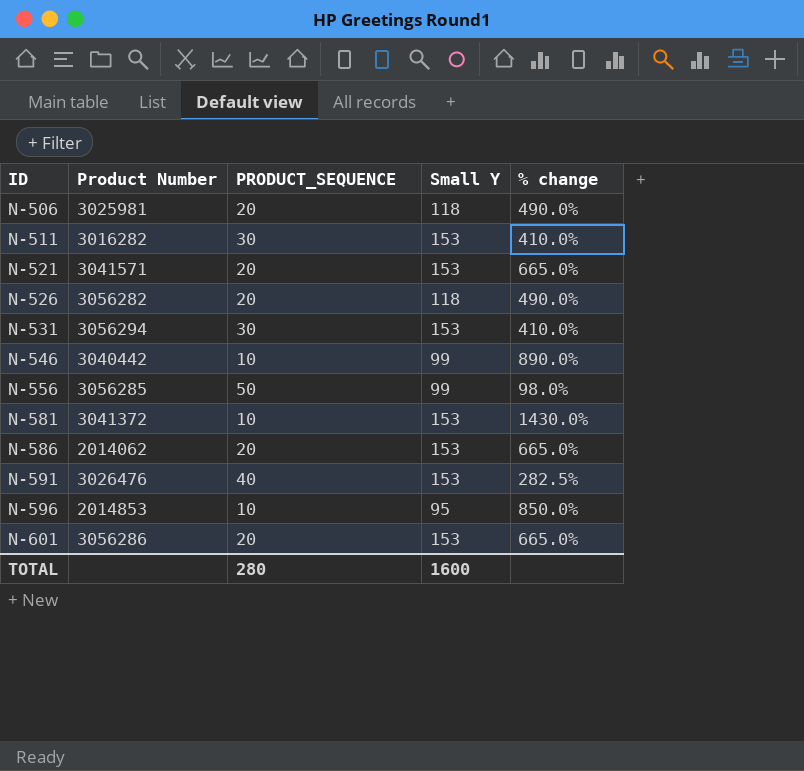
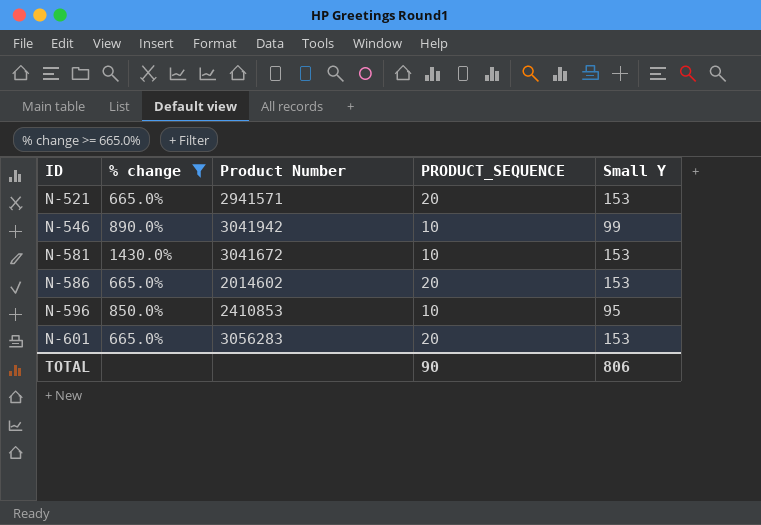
filter: none -> % change >= 665.0%
column % change | position: 5 -> 2
N-521 | Product Number: 3041571 -> 2941571
N-546 | Product Number: 3040442 -> 3041942
N-581 | Product Number: 3041372 -> 3041672
N-586 | Product Number: 2014062 -> 2014602
N-596 | Product Number: 2014853 -> 2410853
N-601 | Product Number: 3056286 -> 3056283
TOTAL | PRODUCT_SEQUENCE: 280 -> 90
TOTAL | Small Y: 1600 -> 806

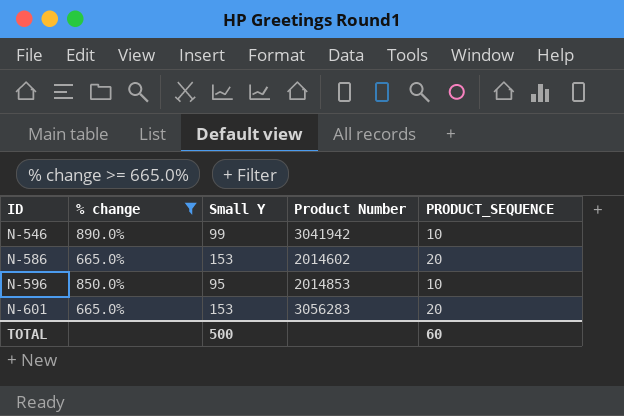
column Small Y | position: 5 -> 3
row N-521: 665.0% | 2941571 | 20 | 153 -> none
row N-581: 1430.0% | 3041672 | 10 | 153 -> none
N-596 | Product Number: 2410853 -> 2014853
TOTAL | Small Y: 806 -> 500
TOTAL | PRODUCT_SEQUENCE: 90 -> 60

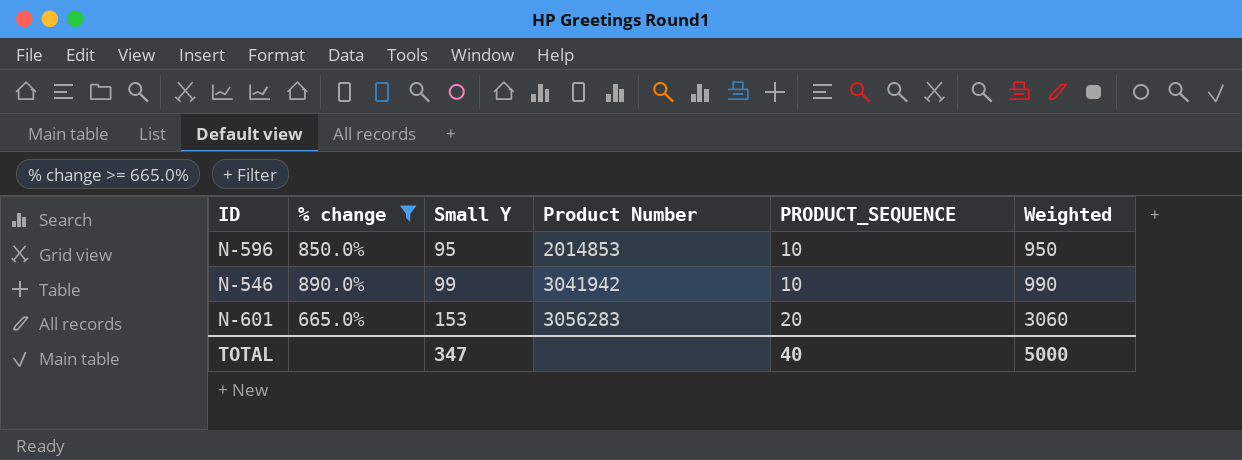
row order: ID ascending -> Small Y ascending
column Weighted | formula: none -> [Small Y] * [PRODUCT_SEQUENCE]
row N-586: 665.0% | 153 | 2014602 | 20 -> none
TOTAL | Small Y: 500 -> 347
TOTAL | PRODUCT_SEQUENCE: 60 -> 40

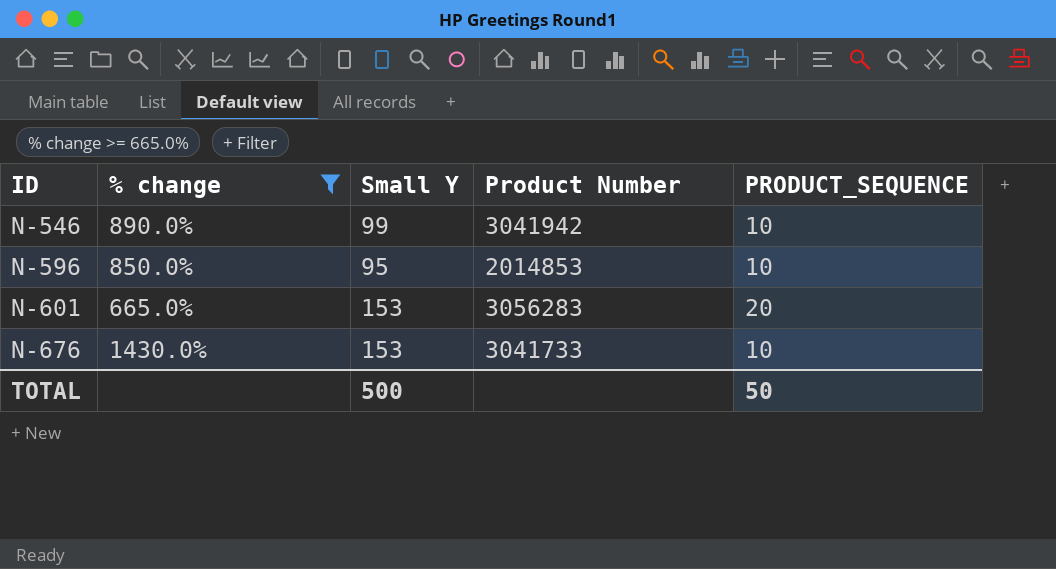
row order: Small Y ascending -> ID ascending
column Weighted | formula: [Small Y] * [PRODUCT_SEQUENCE] -> none
row N-676: none -> 1430.0% | 153 | 3041733 | 10
TOTAL | Small Y: 347 -> 500
TOTAL | PRODUCT_SEQUENCE: 40 -> 50

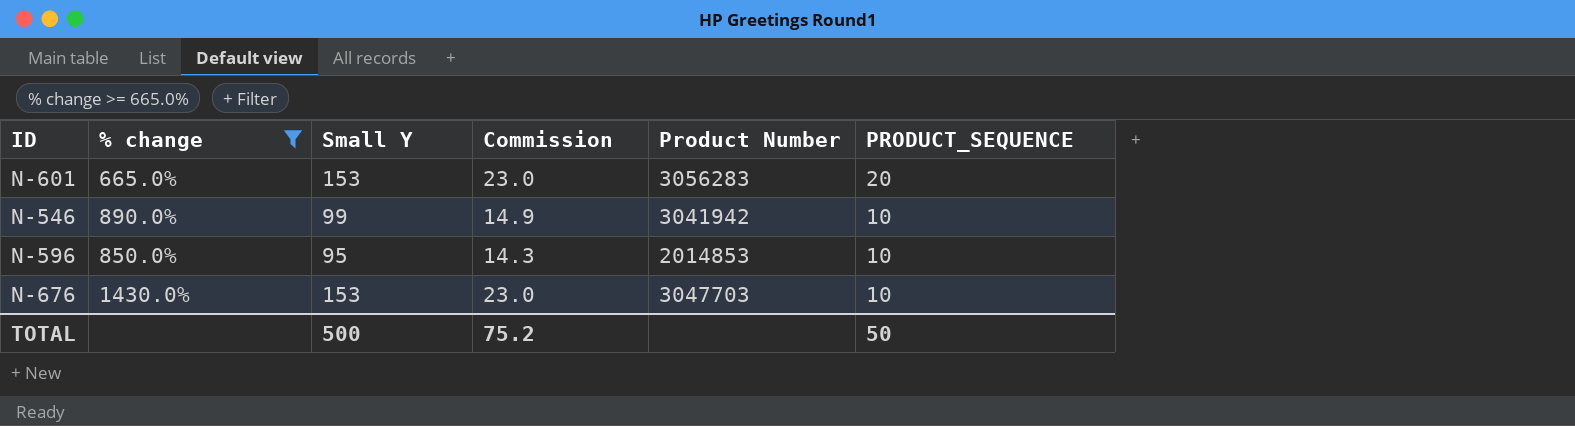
row order: ID ascending -> PRODUCT_SEQUENCE descending
column Commission | formula: none -> [Small Y] * 0.15
N-676 | Product Number: 3041733 -> 3047703

